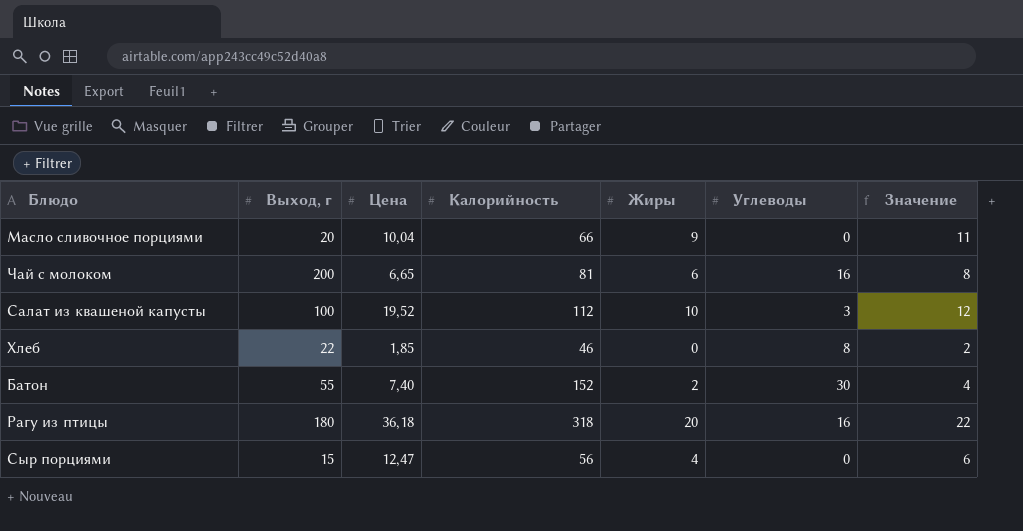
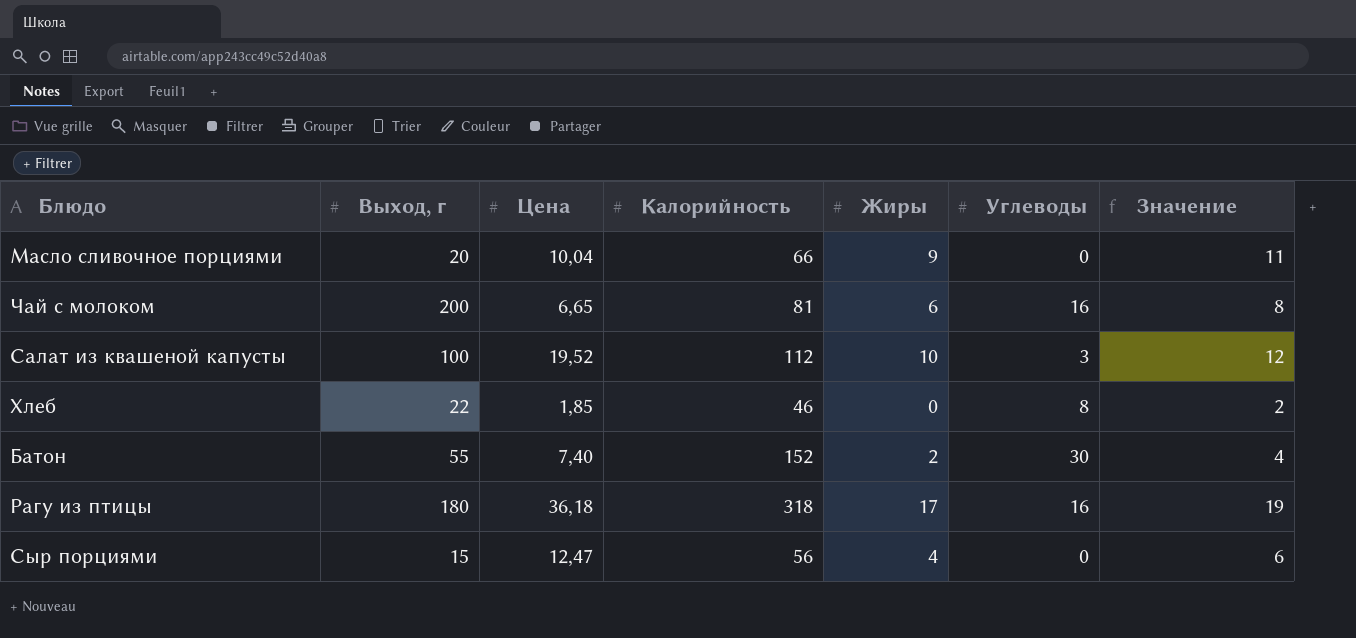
Рагу из птицы | Жиры: 20 -> 17
Рагу из птицы | Значение: 22 -> 19

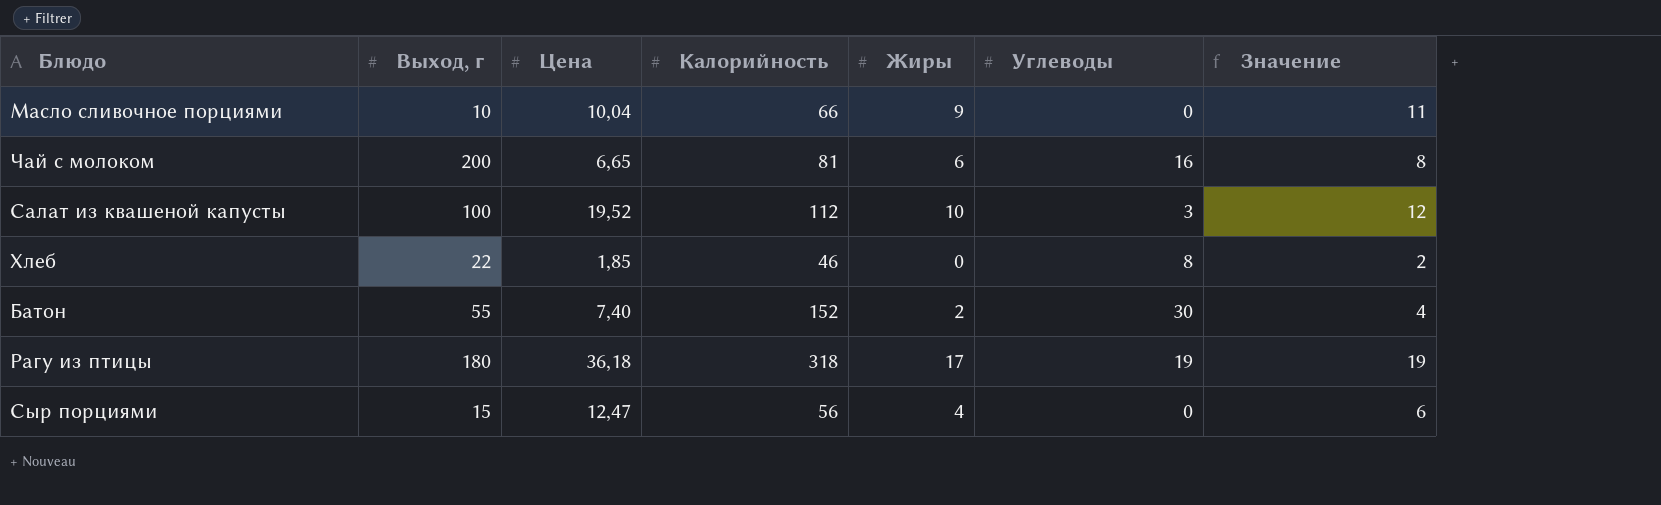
Масло сливочное порциями | Выход, г: 20 -> 10
Рагу из птицы | Углеводы: 16 -> 19

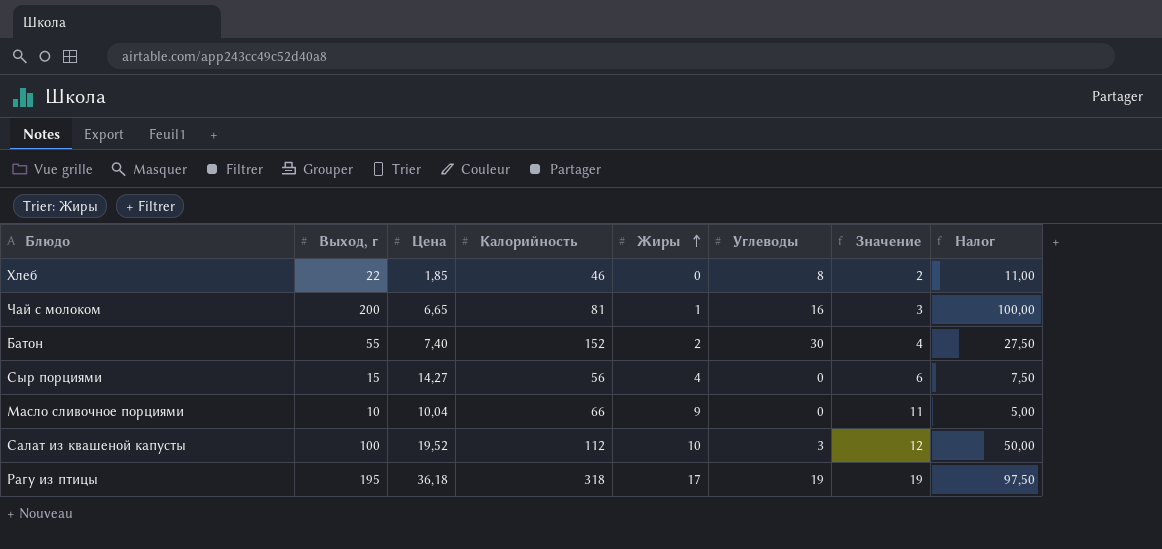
row order: none -> Жиры ascending
column Налог | formula: none -> [Выход, г] * 0,5
Чай с молоком | Жиры: 6 -> 1
Чай с молоком | Значение: 8 -> 3
Сыр порциями | Цена: 12,47 -> 14,27
Рагу из птицы | Выход, г: 180 -> 195

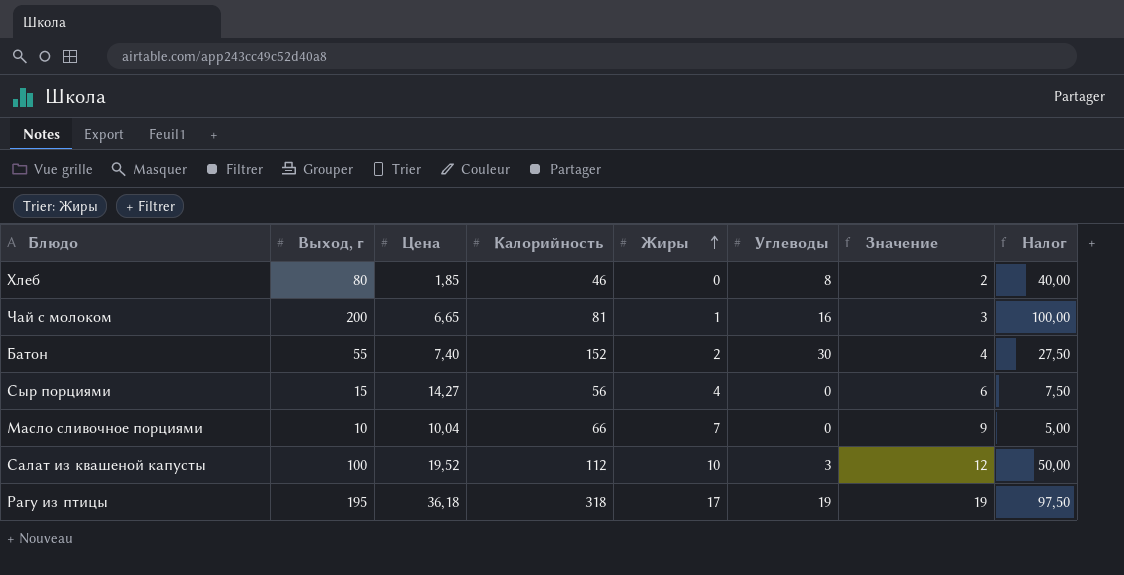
Хлеб | Выход, г: 22 -> 80
Хлеб | Налог: 11,00 -> 40,00
Масло сливочное порциями | Жиры: 9 -> 7
Масло сливочное порциями | Значение: 11 -> 9

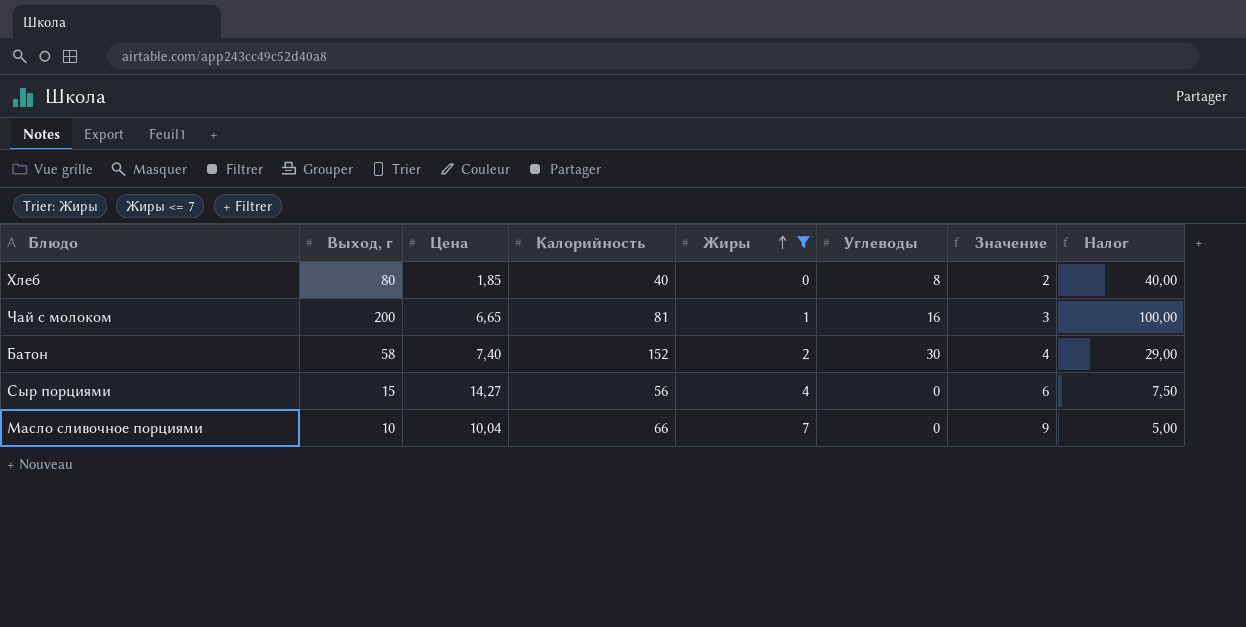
filter: none -> Жиры <= 7
Хлеб | Калорийность: 46 -> 40
Батон | Выход, г: 55 -> 58
Батон | Налог: 27,50 -> 29,00

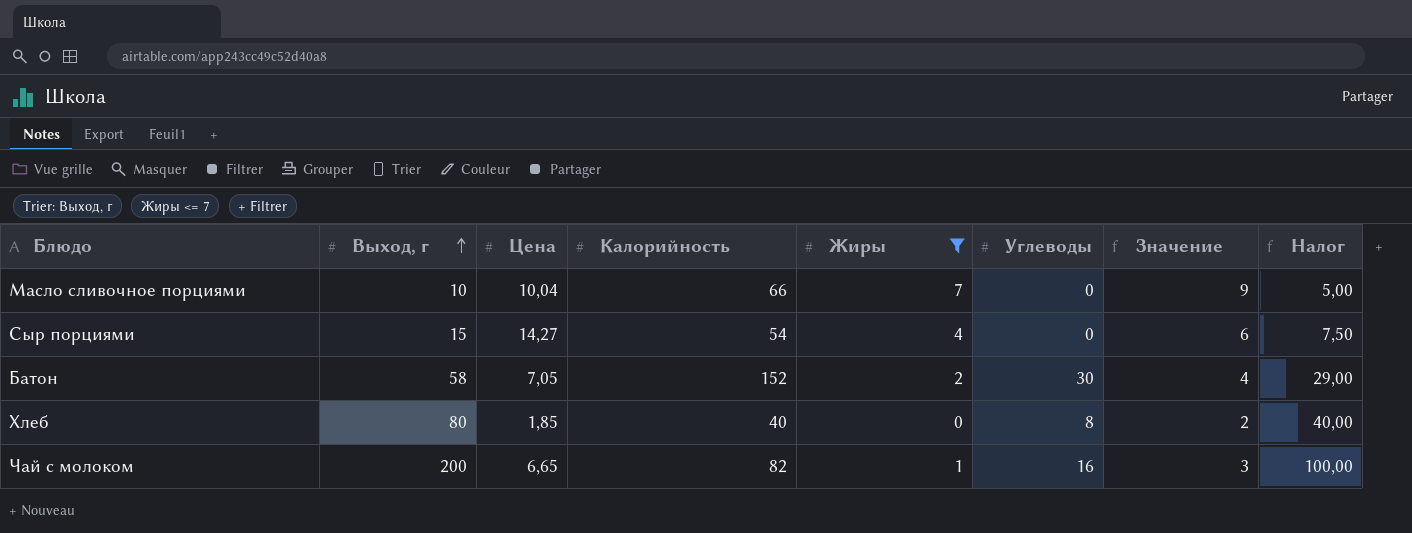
row order: Жиры ascending -> Выход, г ascending
Сыр порциями | Калорийность: 56 -> 54
Батон | Цена: 7,40 -> 7,05
Чай с молоком | Калорийность: 81 -> 82

